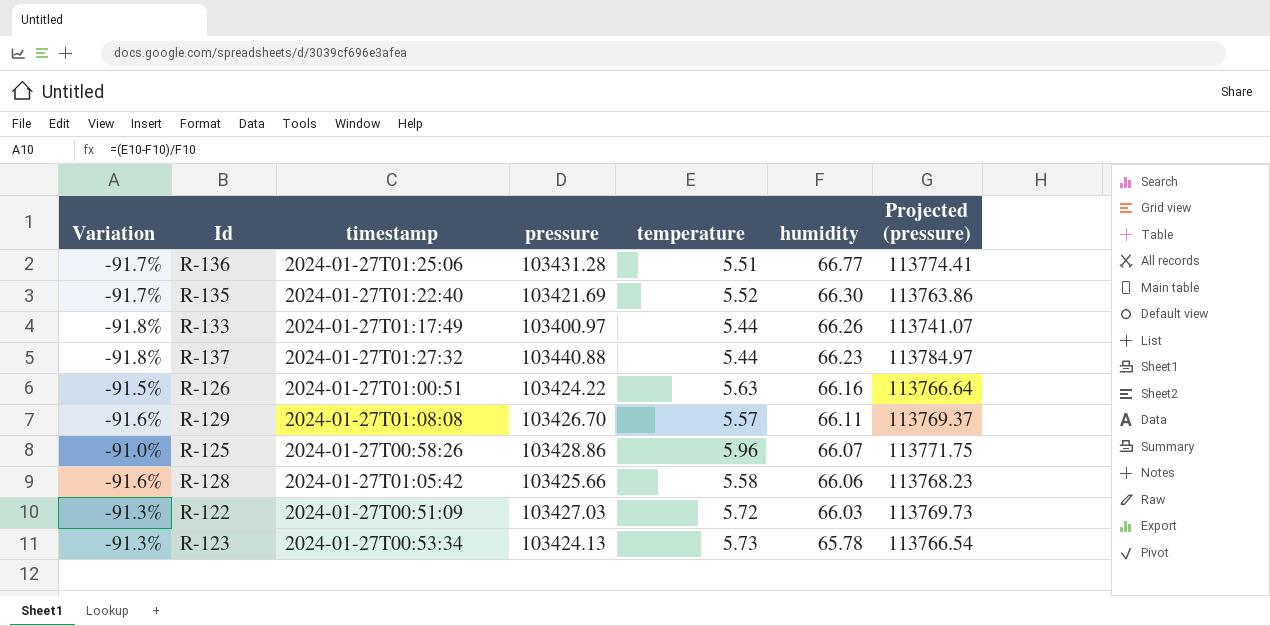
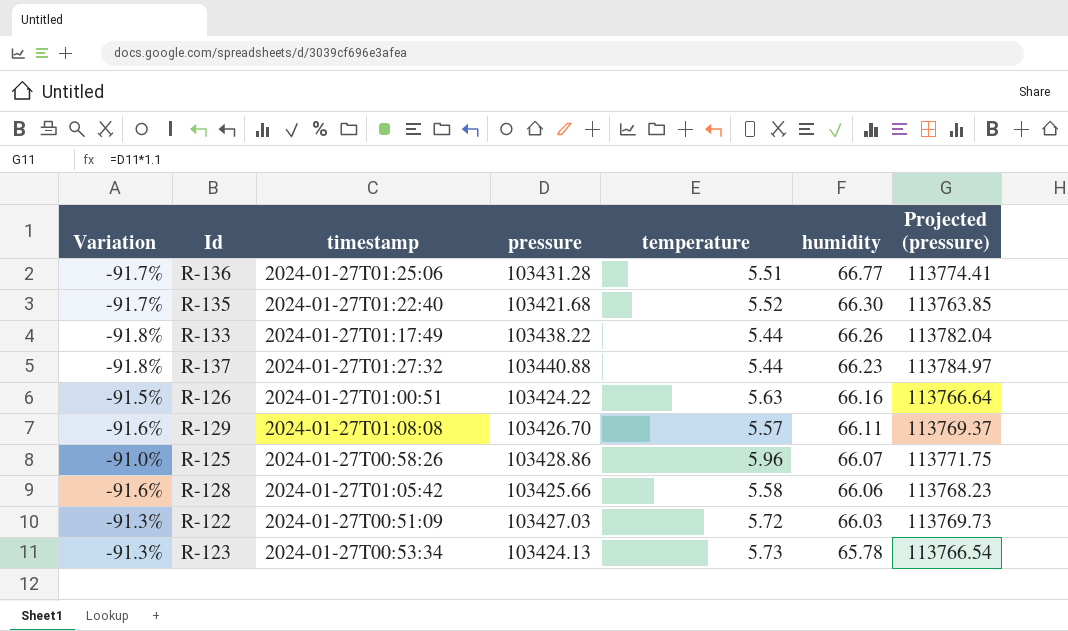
R-135 | pressure: 103421.69 -> 103421.68
R-135 | Projected (pressure): 113763.86 -> 113763.85
R-133 | pressure: 103400.97 -> 103438.22
R-133 | Projected (pressure): 113741.07 -> 113782.04

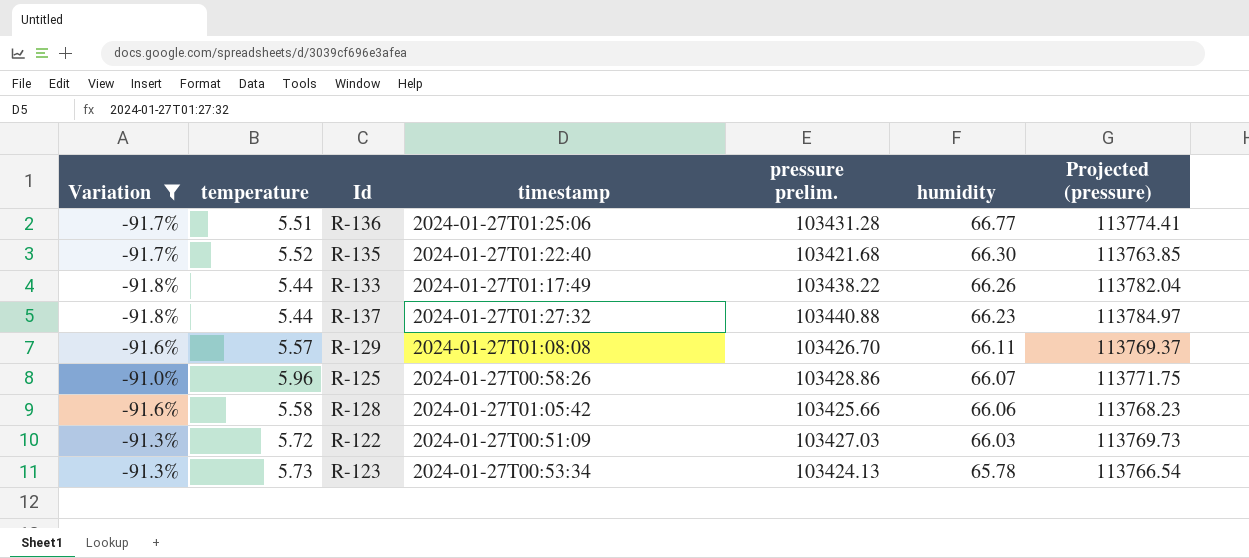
filter: none -> Variation != -91.5%
column temperature | position: 5 -> 2
column name: pressure -> pressure prelim.

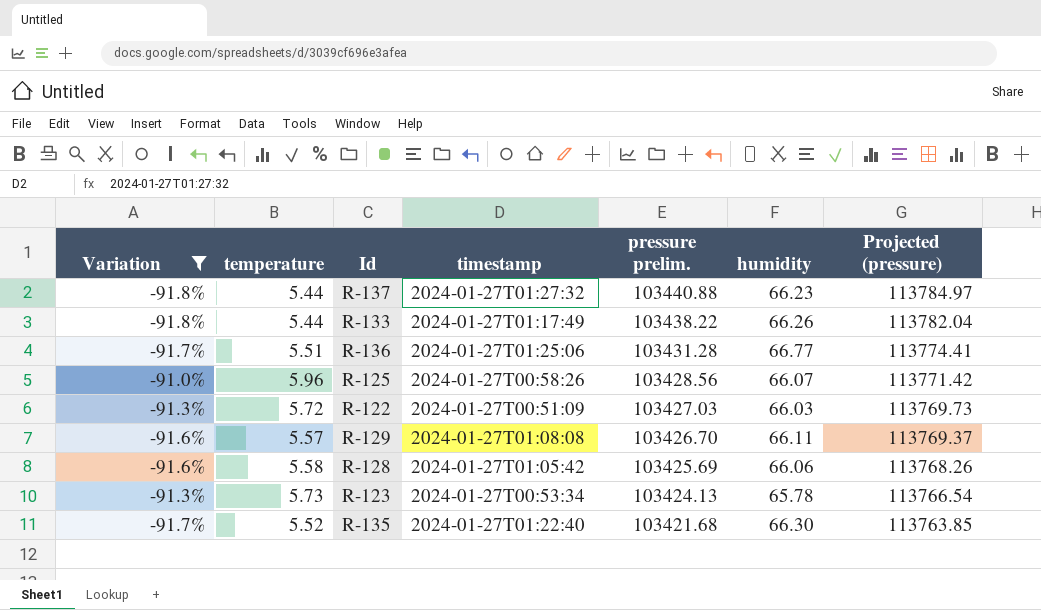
row order: humidity descending -> pressure prelim. descending
R-125 | pressure prelim.: 103428.86 -> 103428.56
R-125 | Projected (pressure): 113771.75 -> 113771.42
R-128 | pressure prelim.: 103425.66 -> 103425.69
R-128 | Projected (pressure): 113768.23 -> 113768.26

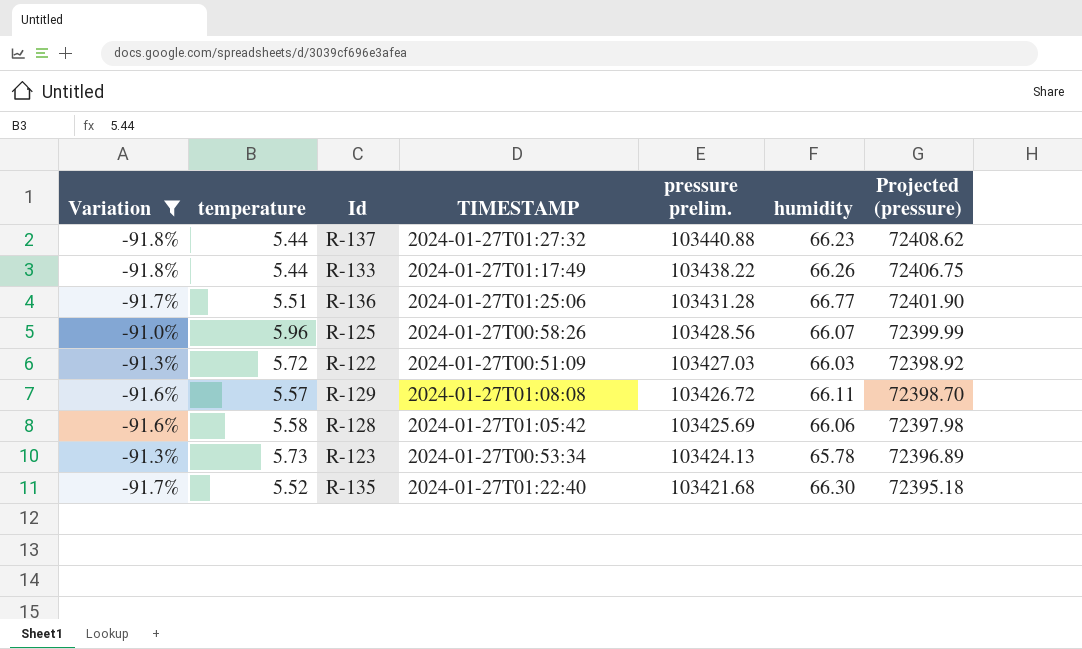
column name: timestamp -> TIMESTAMP
column Projected (pressure) | formula: [pressure prelim.] * 1.1 -> [pressure prelim.] * 0.7
R-129 | pressure prelim.: 103426.70 -> 103426.72

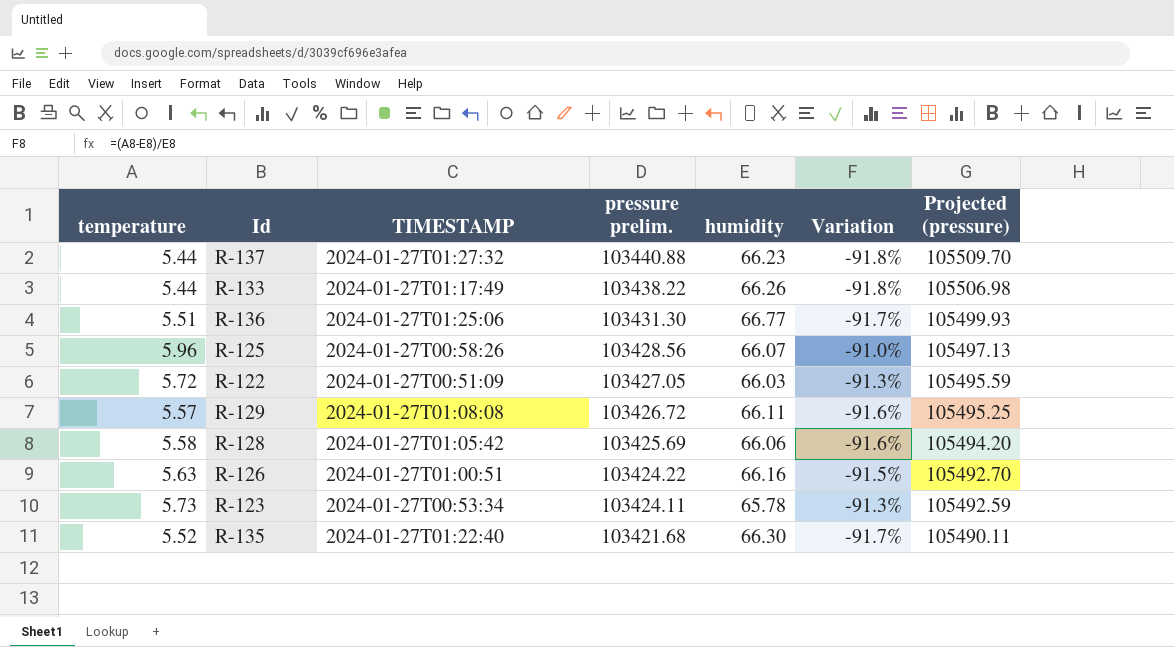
filter: Variation != -91.5% -> none
column Variation | position: 1 -> 6
column Projected (pressure) | formula: [pressure prelim.] * 0.7 -> [pressure prelim.] * 1.02
R-136 | pressure prelim.: 103431.28 -> 103431.30
R-122 | pressure prelim.: 103427.03 -> 103427.05
R-123 | pressure prelim.: 103424.13 -> 103424.11

